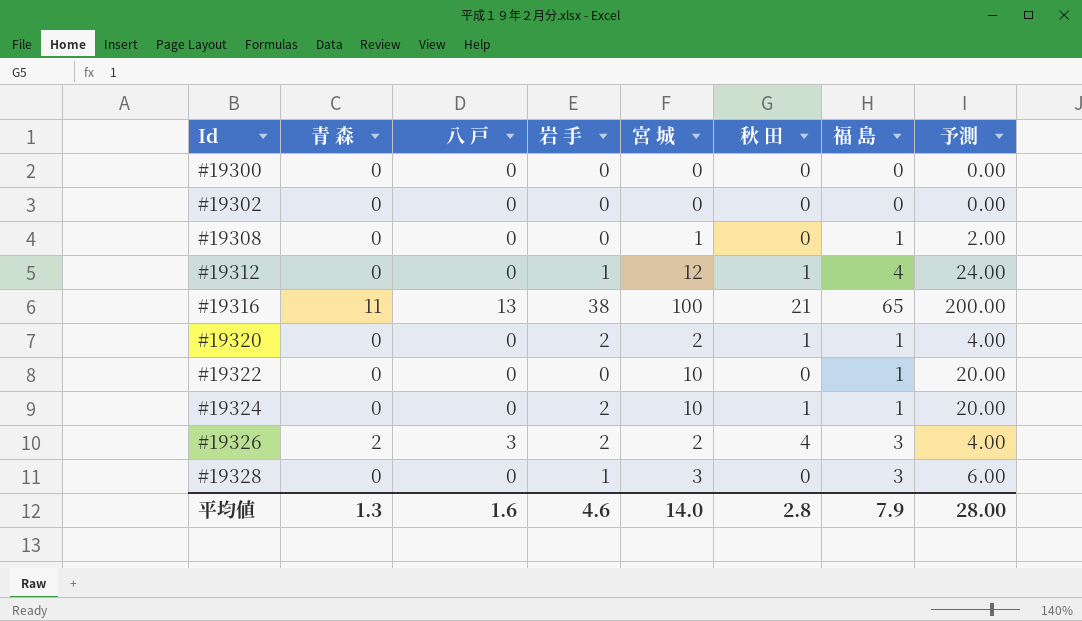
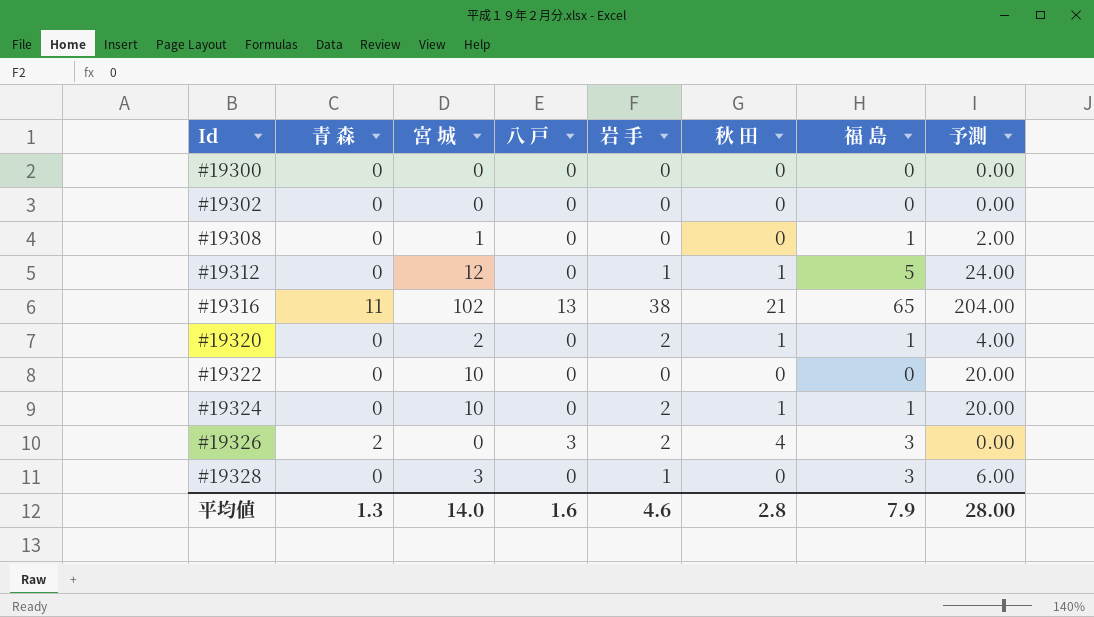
column 宮 城 | position: 5 -> 3
#19312 | 福 島: 4 -> 5
#19316 | 宮 城: 100 -> 102
#19316 | 予測: 200.00 -> 204.00
#19322 | 福 島: 1 -> 0
#19326 | 宮 城: 2 -> 0
#19326 | 予測: 4.00 -> 0.00

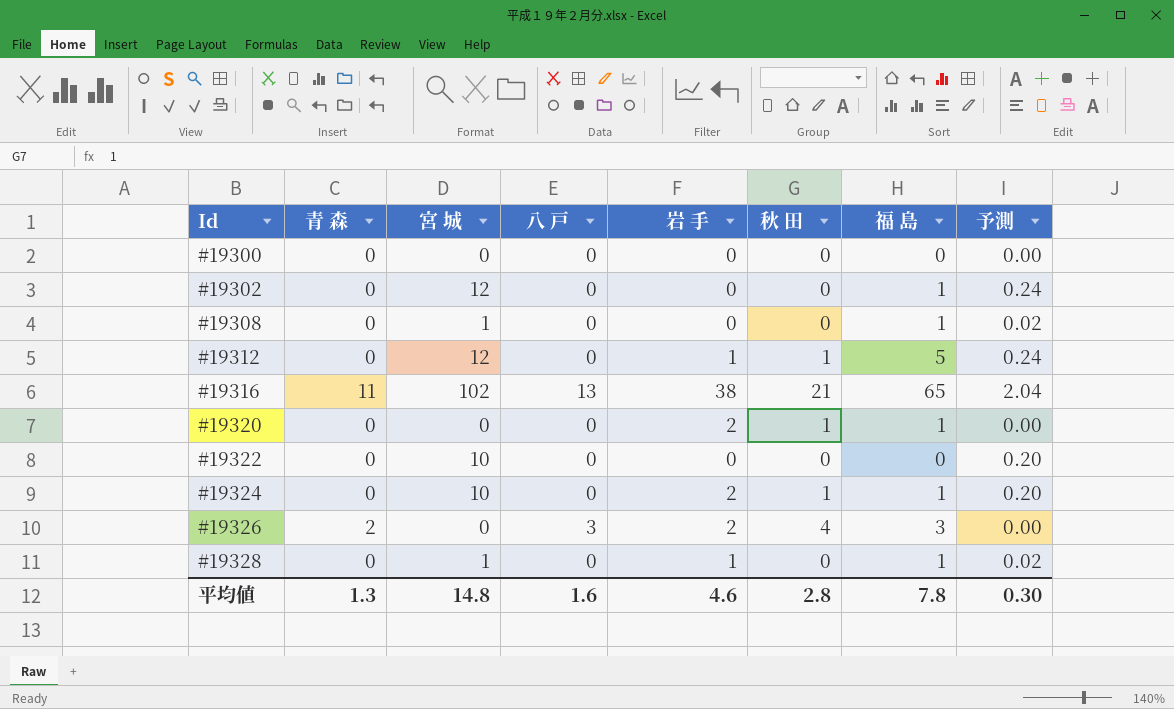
column 予測 | formula: [宮 城] * 2 -> [宮 城] * 0.02
#19302 | 宮 城: 0 -> 12
#19302 | 福 島: 0 -> 1
#19320 | 宮 城: 2 -> 0
#19328 | 宮 城: 3 -> 1
#19328 | 福 島: 3 -> 1
平均値 | 宮 城: 14.0 -> 14.8
平均値 | 福 島: 7.9 -> 7.8
平均値 | 予測: 28.00 -> 0.30

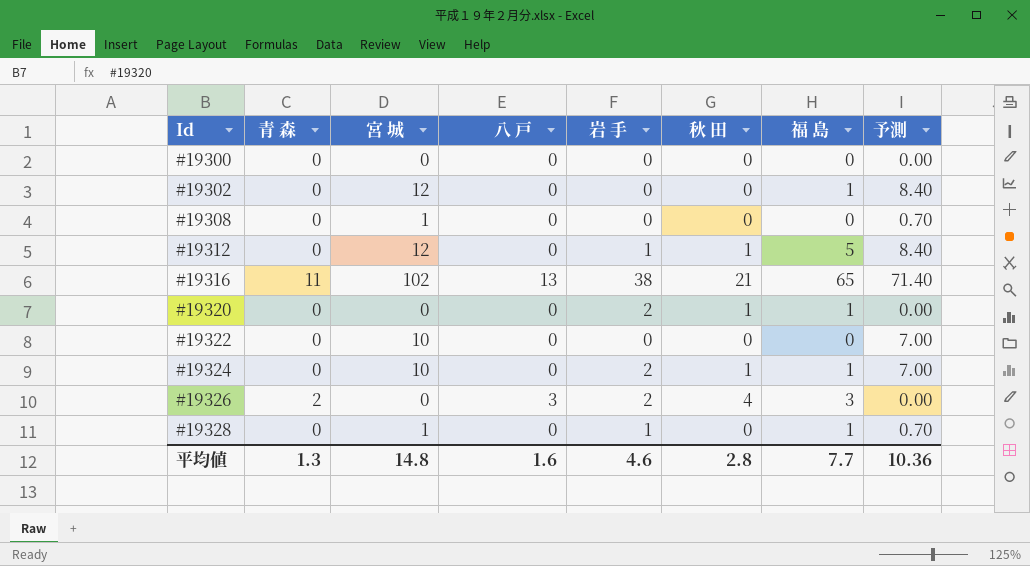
column 予測 | formula: [宮 城] * 0.02 -> [宮 城] * 0.7
#19308 | 福 島: 1 -> 0
平均値 | 福 島: 7.8 -> 7.7
平均値 | 予測: 0.30 -> 10.36

